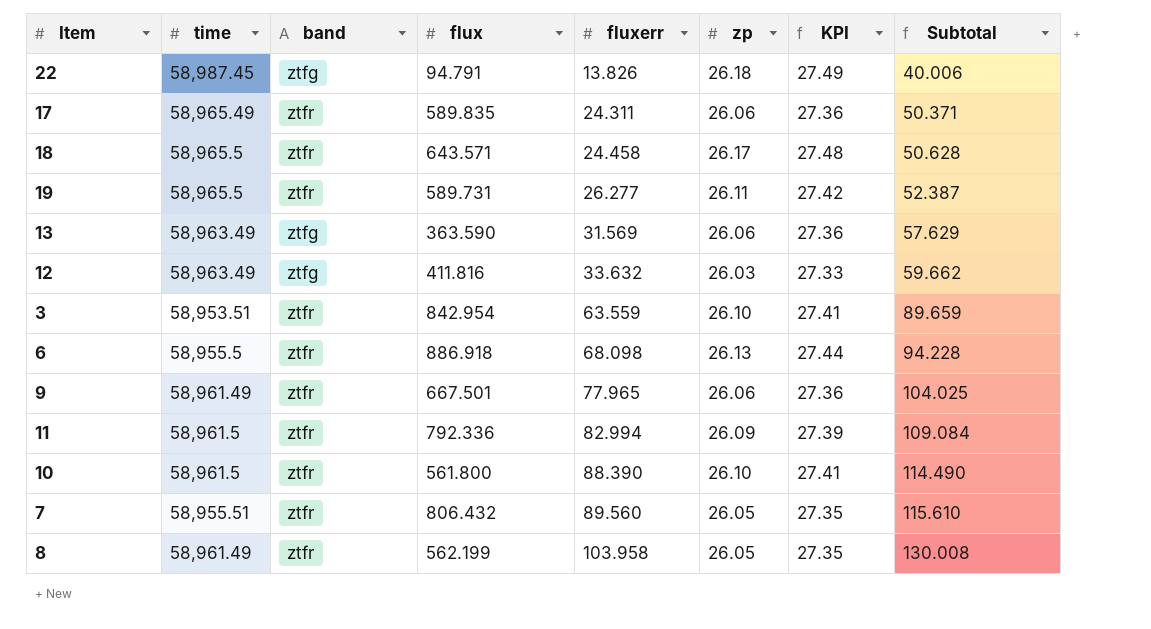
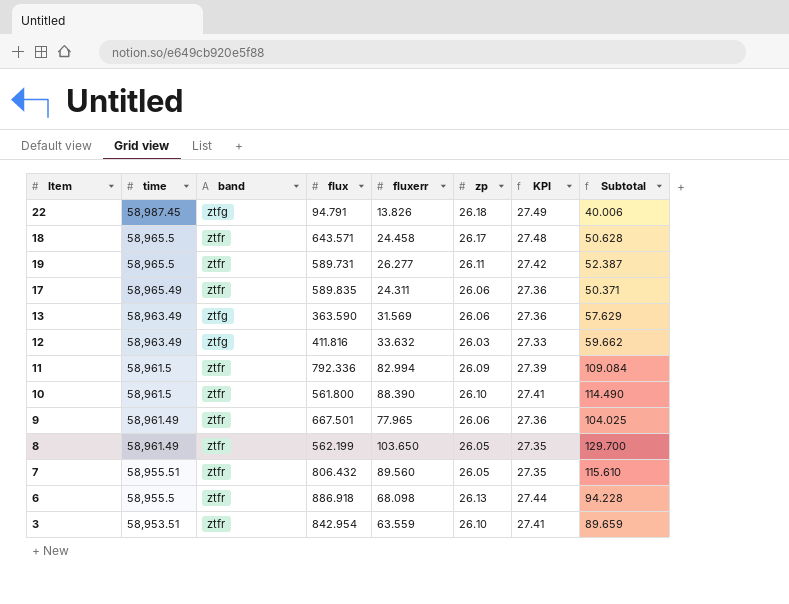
row order: fluxerr ascending -> time descending
8 | fluxerr: 103.958 -> 103.650
8 | Subtotal: 130.008 -> 129.700

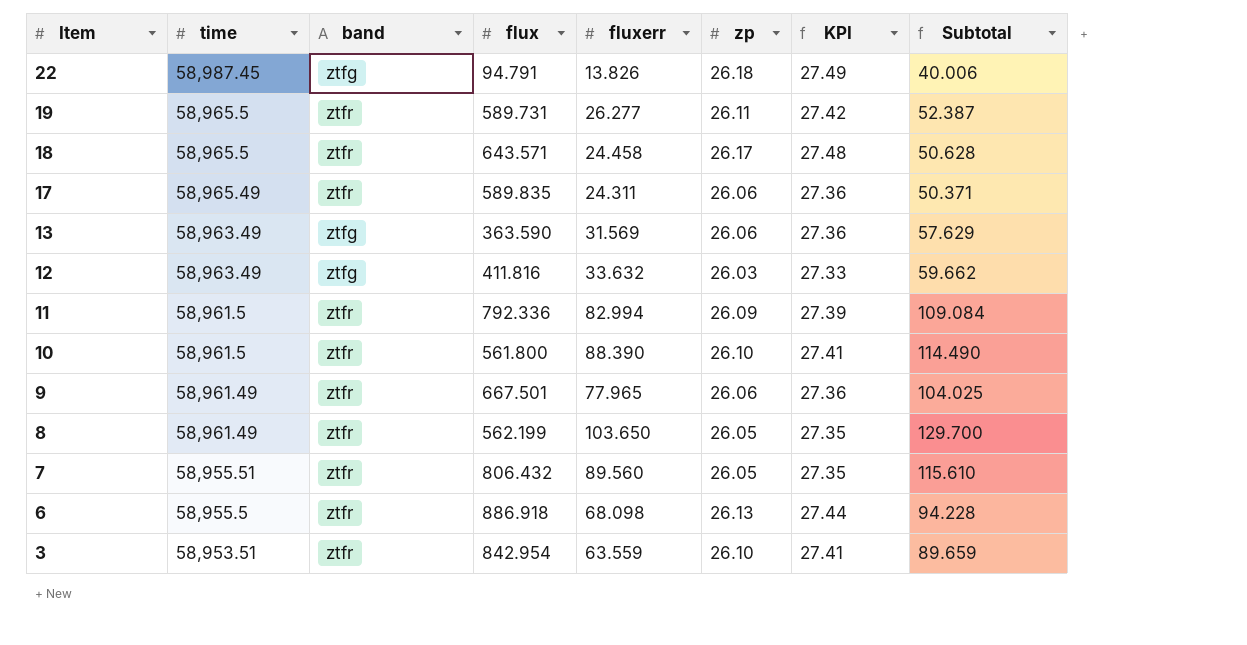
row order: time descending -> Item descending

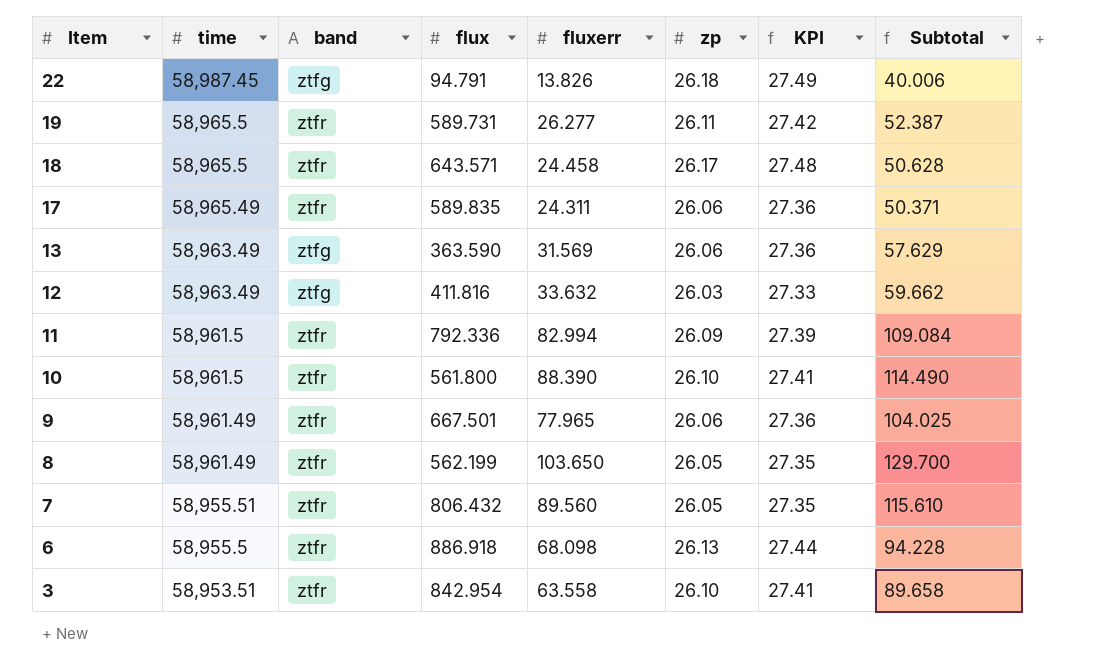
3 | fluxerr: 63.559 -> 63.558
3 | Subtotal: 89.659 -> 89.658

